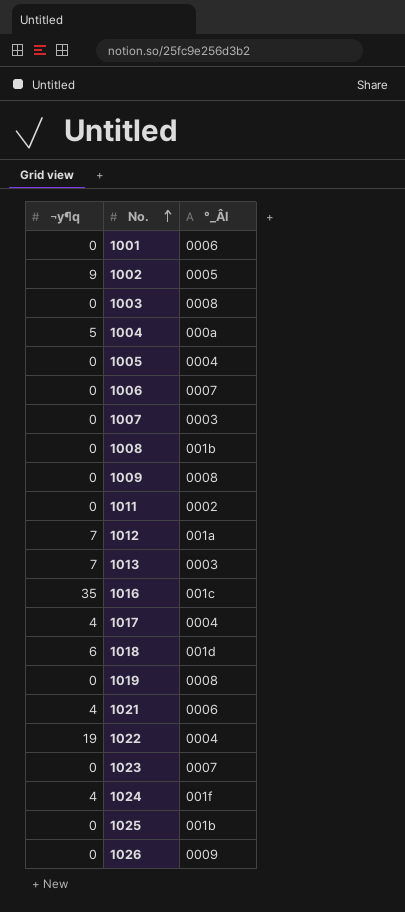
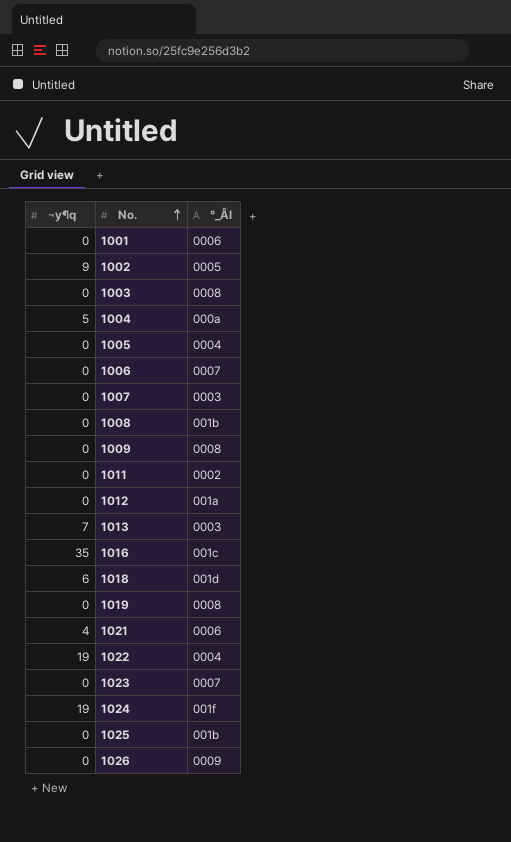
row 1017: 4 | 0004 -> none
1012 | ¬y¶q: 7 -> 0
1024 | ¬y¶q: 4 -> 19

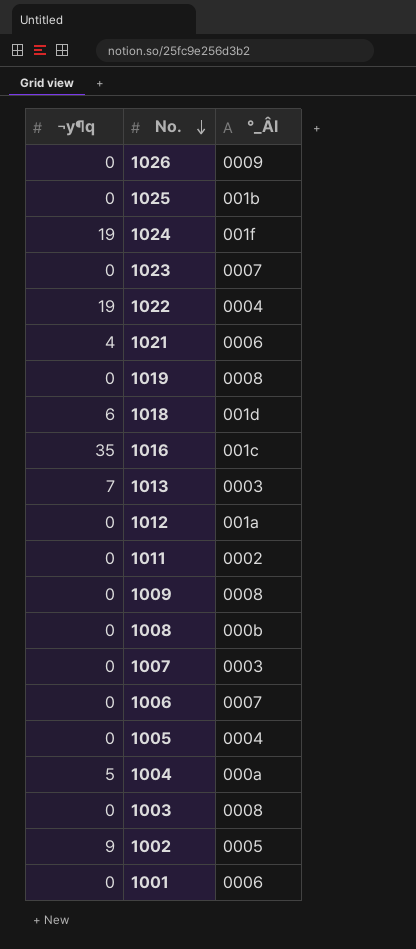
row order: No. ascending -> No. descending
1008 | °_ÂI: 001b -> 000b

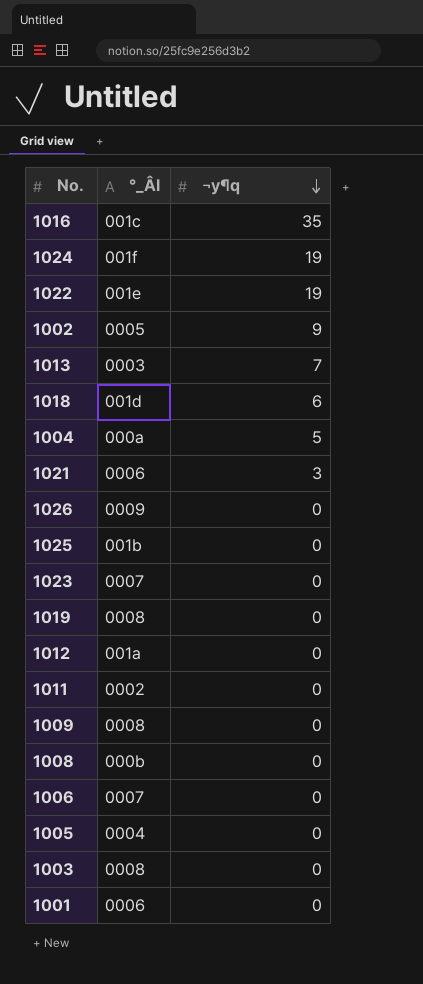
row order: No. descending -> ¬y¶q descending
column ¬y¶q | position: 1 -> 3
row 1007: 0 | 0003 -> none
1022 | °_ÂI: 0004 -> 001e
1021 | ¬y¶q: 4 -> 3

